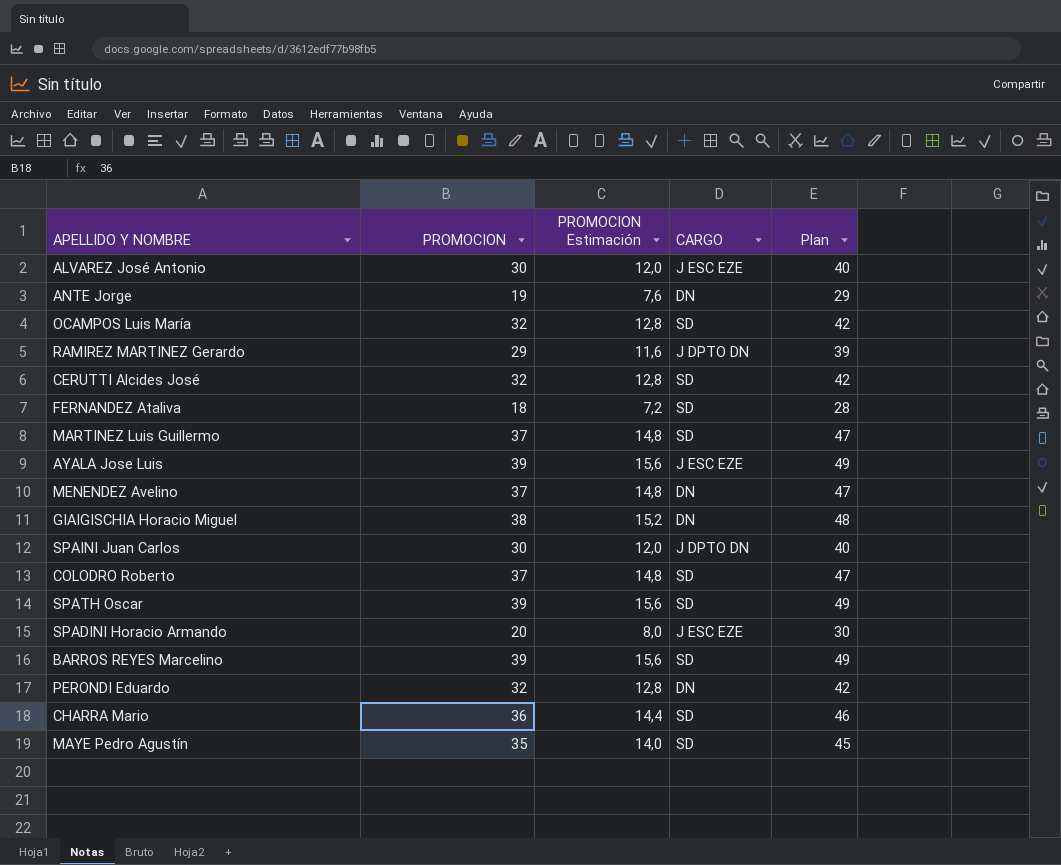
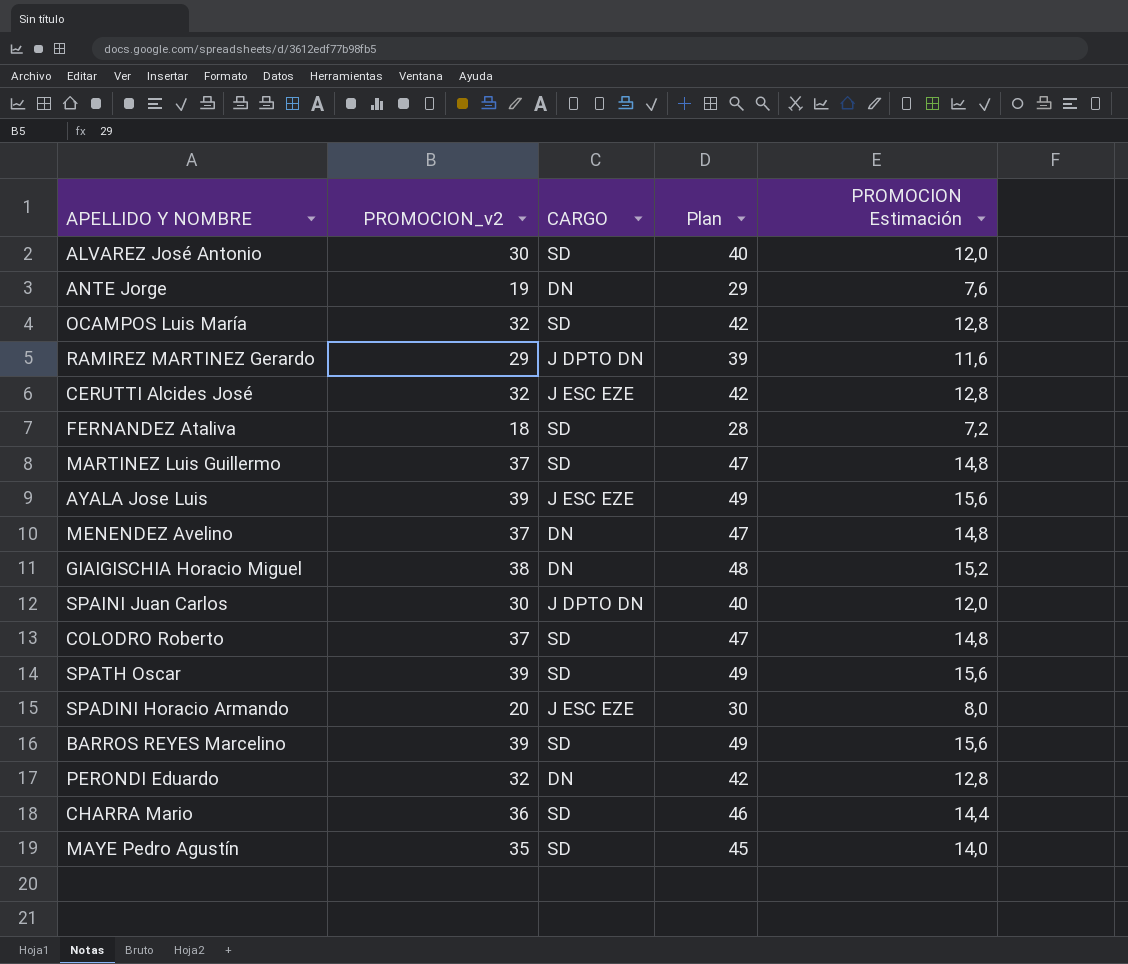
column name: PROMOCION -> PROMOCION_v2
column PROMOCION Estimación | position: 3 -> 5
ALVAREZ José Antonio | CARGO: J ESC EZE -> SD
CERUTTI Alcides José | CARGO: SD -> J ESC EZE

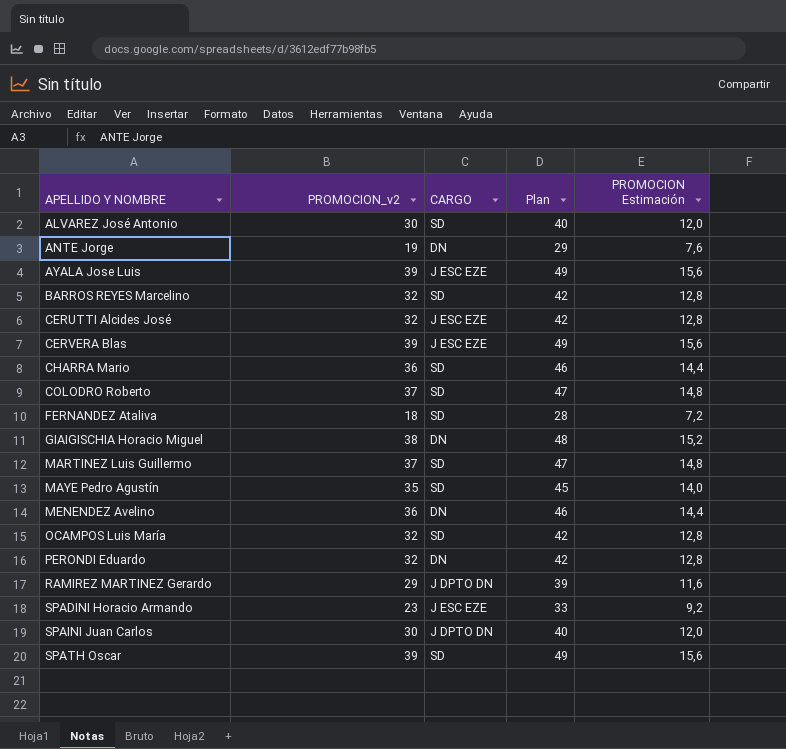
row order: none -> APELLIDO Y NOMBRE ascending
BARROS REYES Marcelino | PROMOCION_v2: 39 -> 32
BARROS REYES Marcelino | Plan: 49 -> 42
BARROS REYES Marcelino | PROMOCION Estimación: 15,6 -> 12,8
row CERVERA Blas: none -> 39 | J ESC EZE | 49 | 15,6
MENENDEZ Avelino | PROMOCION_v2: 37 -> 36
MENENDEZ Avelino | Plan: 47 -> 46
MENENDEZ Avelino | PROMOCION Estimación: 14,8 -> 14,4
SPADINI Horacio Armando | PROMOCION_v2: 20 -> 23
SPADINI Horacio Armando | Plan: 30 -> 33
SPADINI Horacio Armando | PROMOCION Estimación: 8,0 -> 9,2

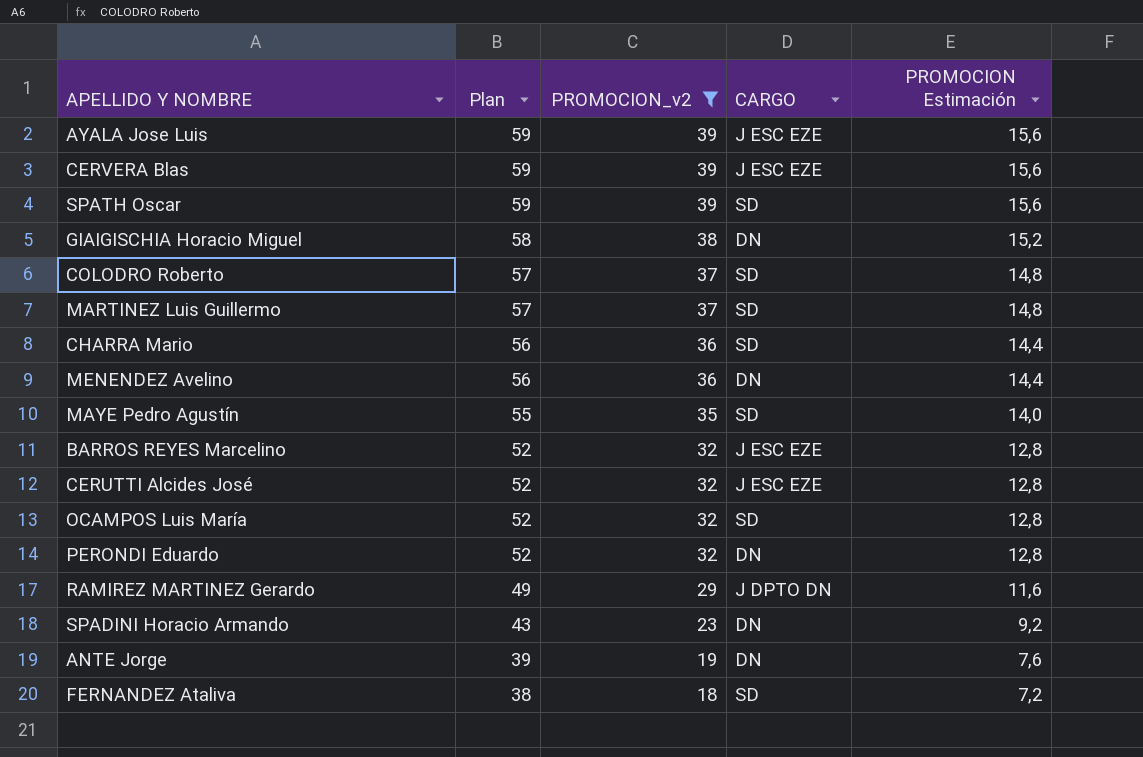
filter: none -> PROMOCION_v2 != 30
row order: APELLIDO Y NOMBRE ascending -> Plan descending
column Plan | formula: [PROMOCION_v2] + 10 -> [PROMOCION_v2] + 20
column Plan | position: 4 -> 2
BARROS REYES Marcelino | CARGO: SD -> J ESC EZE
SPADINI Horacio Armando | CARGO: J ESC EZE -> DN

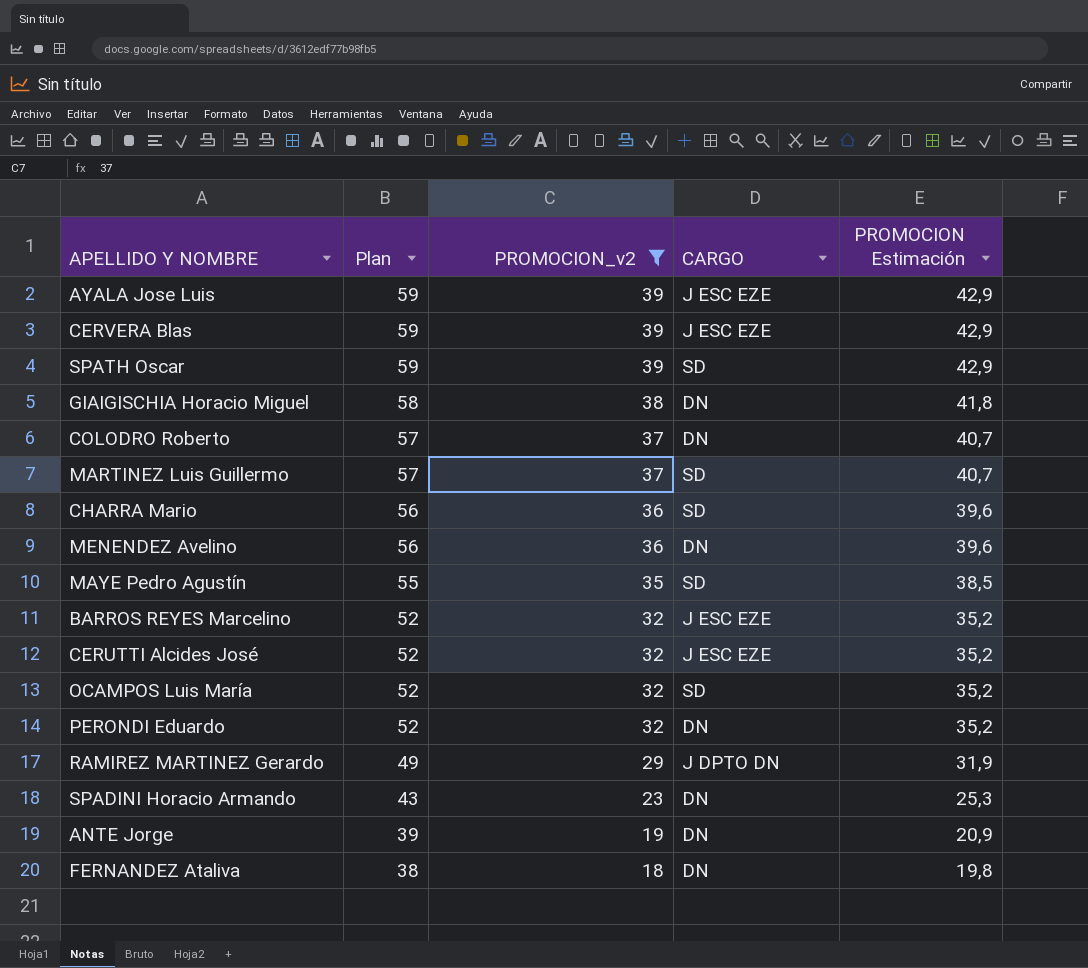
column PROMOCION Estimación | formula: [PROMOCION_v2] * 0,4 -> [PROMOCION_v2] * 1,1
COLODRO Roberto | CARGO: SD -> DN
FERNANDEZ Ataliva | CARGO: SD -> DN

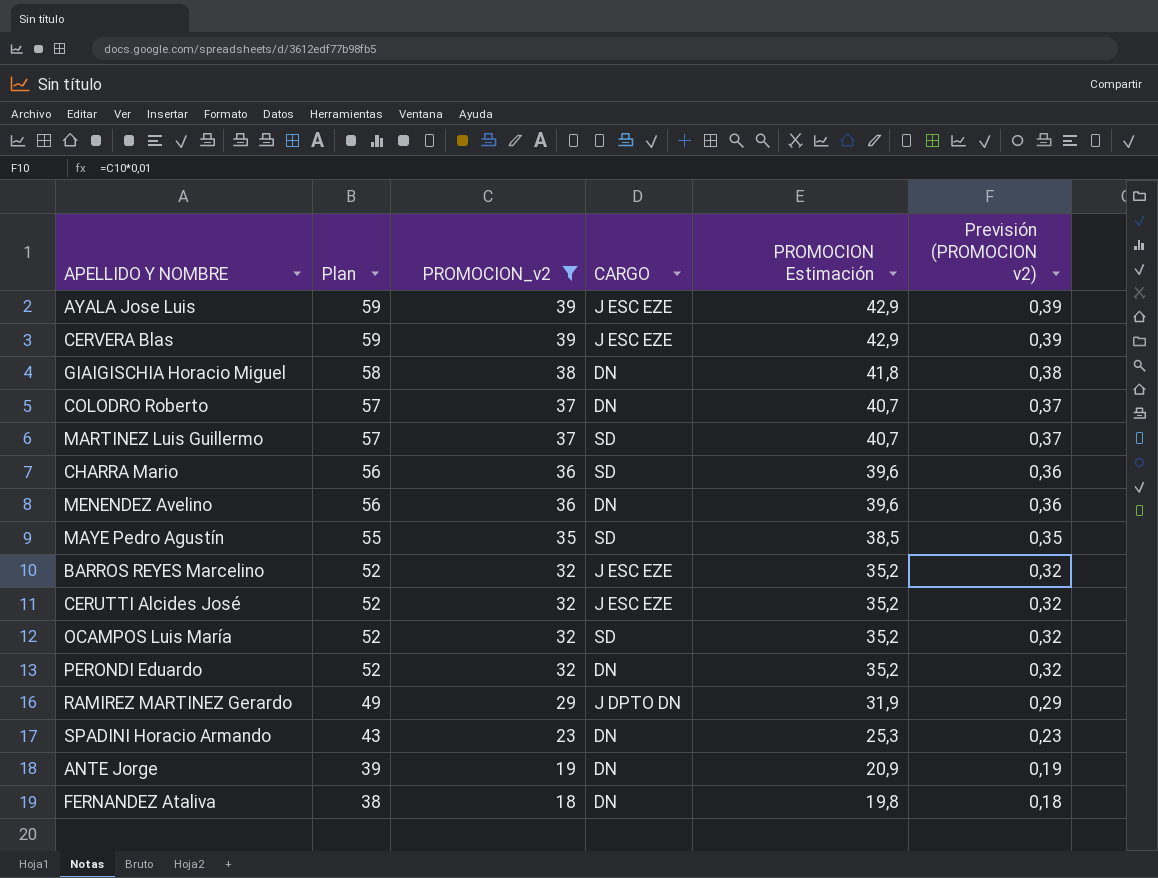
column Previsión (PROMOCION v2) | formula: none -> [PROMOCION_v2] * 0,01
row SPATH Oscar: 59 | 39 | SD | 42,9 -> none

